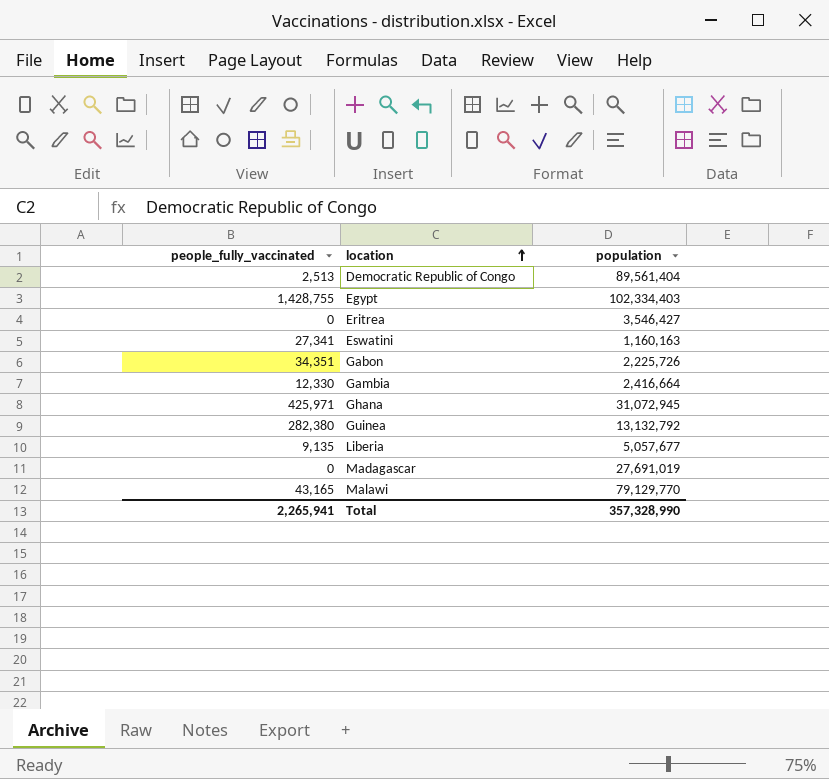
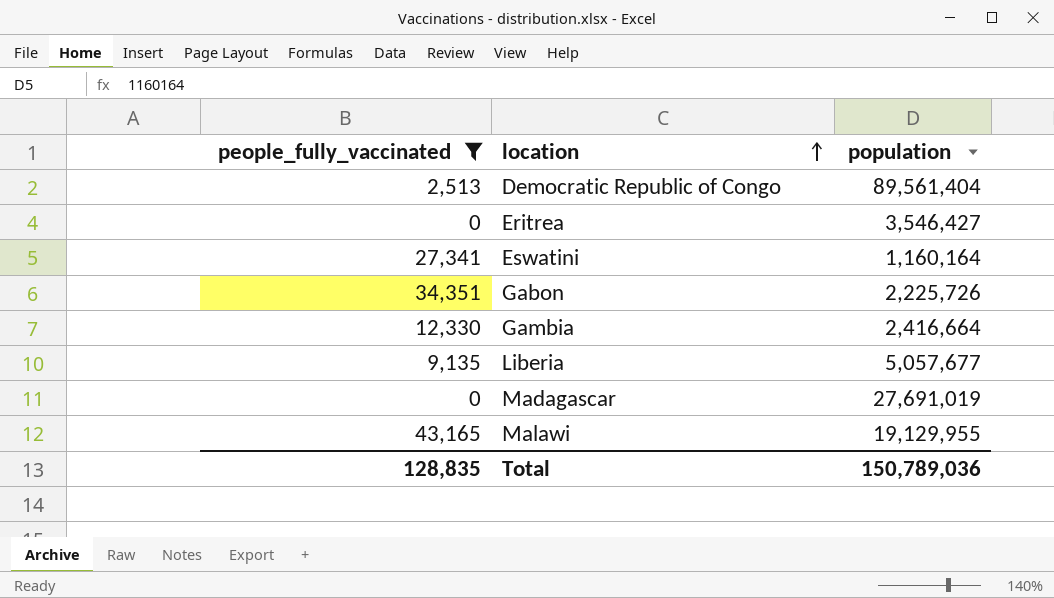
filter: none -> people_fully_vaccinated <= 43,165
Eswatini | population: 1,160,163 -> 1,160,164
Malawi | population: 79,129,770 -> 19,129,955
Total | people_fully_vaccinated: 2,265,941 -> 128,835
Total | population: 357,328,990 -> 150,789,036

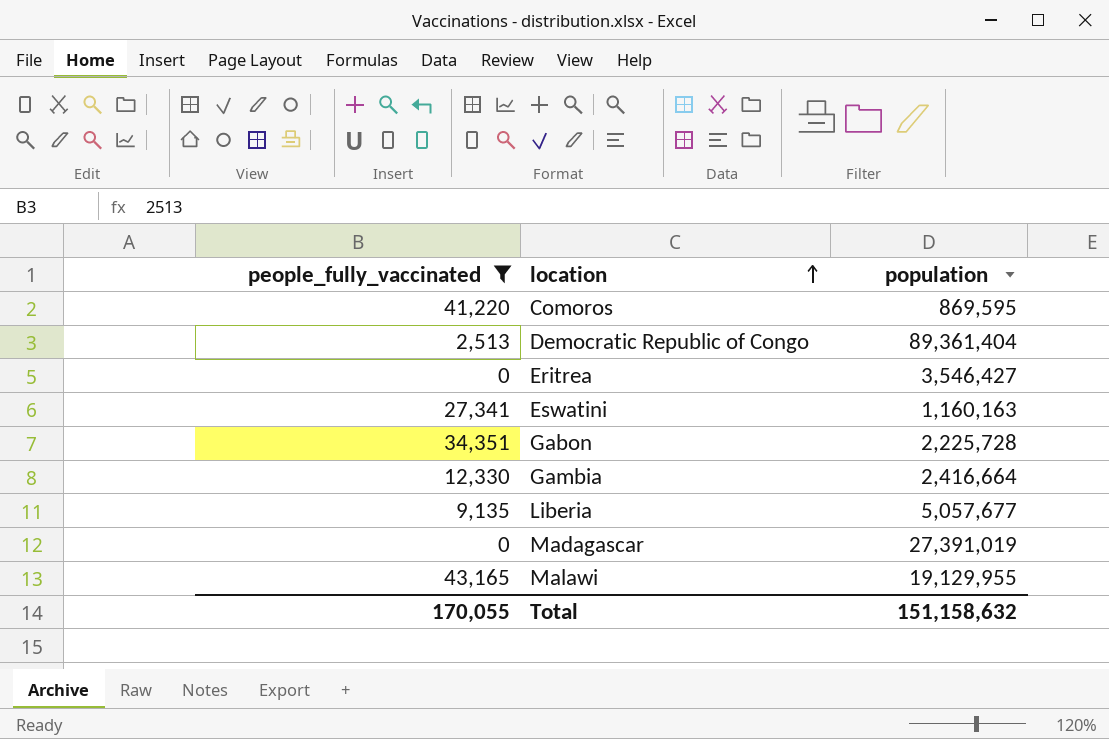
row Comoros: none -> 41,220 | 869,595
Democratic Republic of Congo | population: 89,561,404 -> 89,361,404
Eswatini | population: 1,160,164 -> 1,160,163
Gabon | population: 2,225,726 -> 2,225,728
Madagascar | population: 27,691,019 -> 27,391,019
Total | people_fully_vaccinated: 128,835 -> 170,055
Total | population: 150,789,036 -> 151,158,632

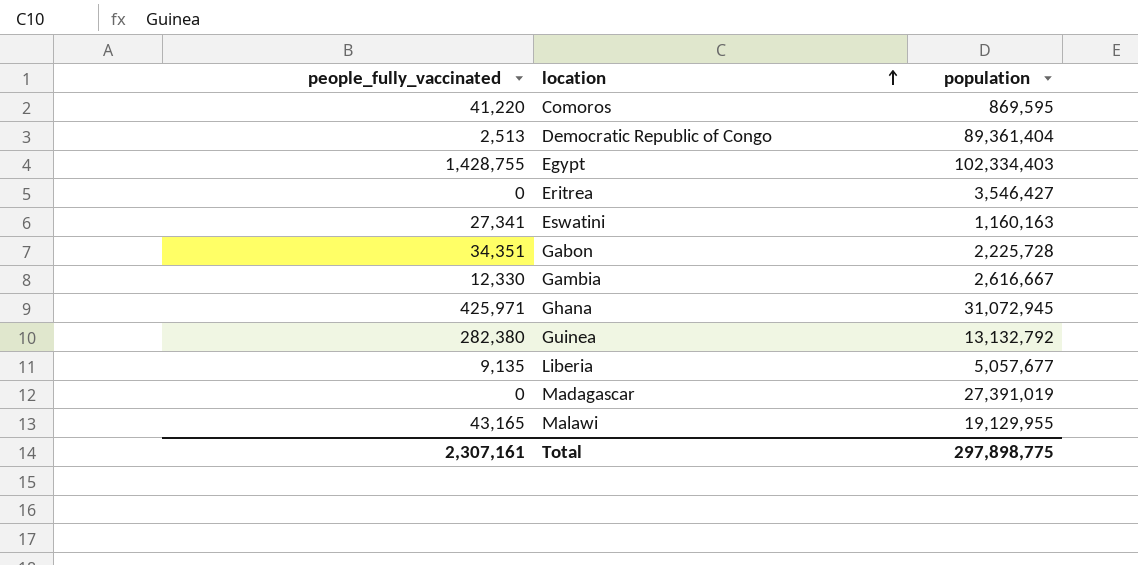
filter: people_fully_vaccinated <= 43,165 -> none
Gambia | population: 2,416,664 -> 2,616,667
Total | people_fully_vaccinated: 170,055 -> 2,307,161
Total | population: 151,158,632 -> 297,898,775

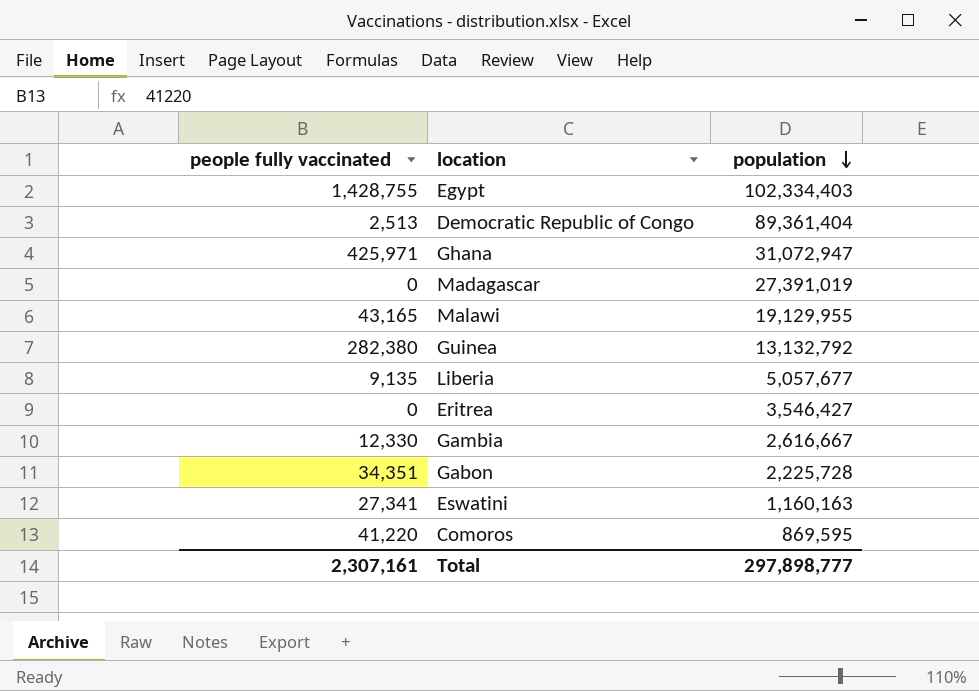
row order: location ascending -> population descending
column name: people_fully_vaccinated -> people fully vaccinated
Ghana | population: 31,072,945 -> 31,072,947
Total | population: 297,898,775 -> 297,898,777

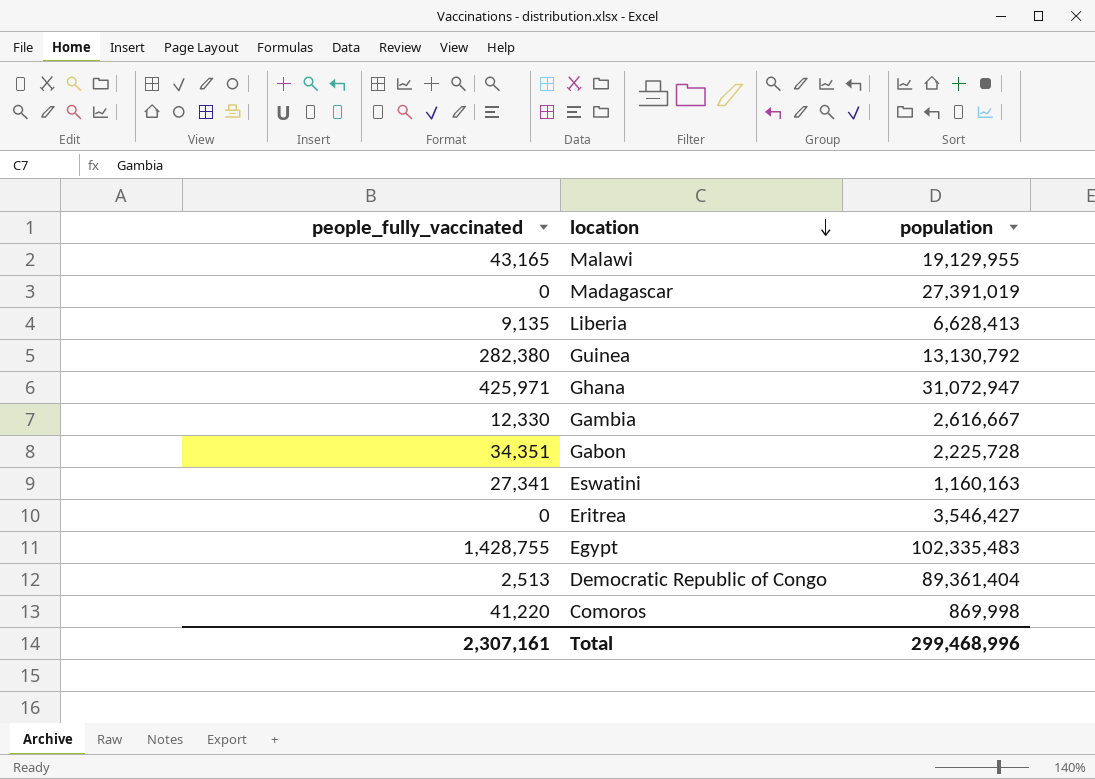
row order: population descending -> location descending
column name: people fully vaccinated -> people_fully_vaccinated
Liberia | population: 5,057,677 -> 6,628,413
Guinea | population: 13,132,792 -> 13,130,792
Egypt | population: 102,334,403 -> 102,335,483
Comoros | population: 869,595 -> 869,998
Total | population: 297,898,777 -> 299,468,996

